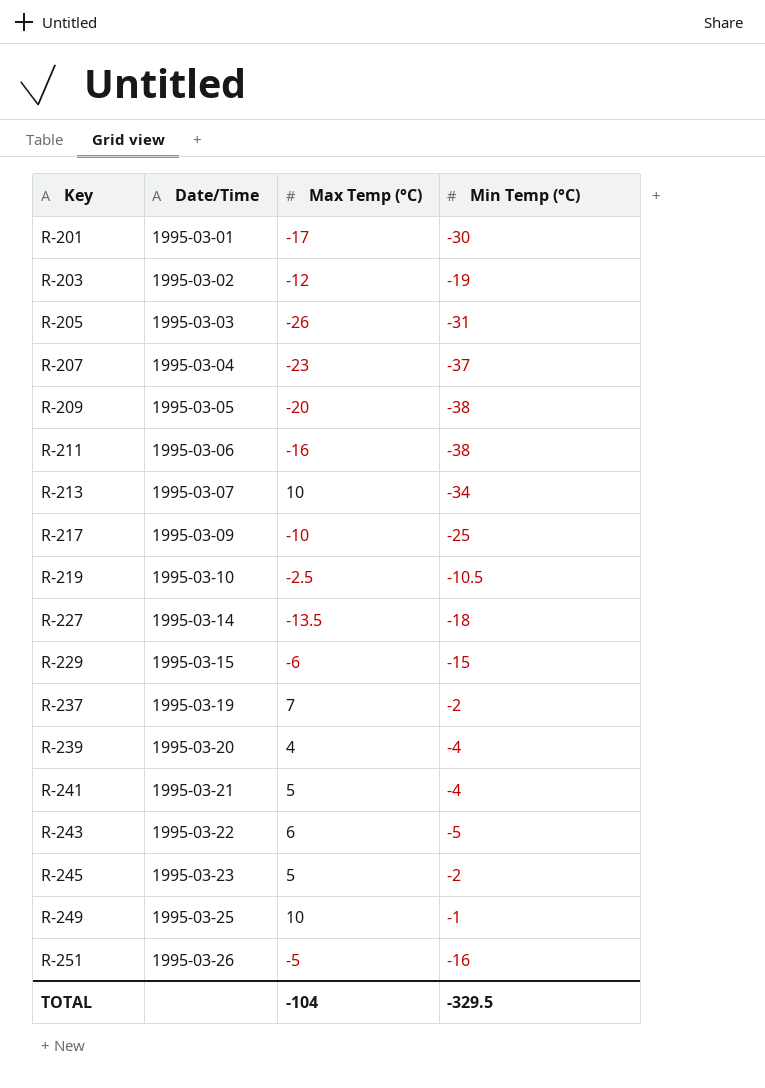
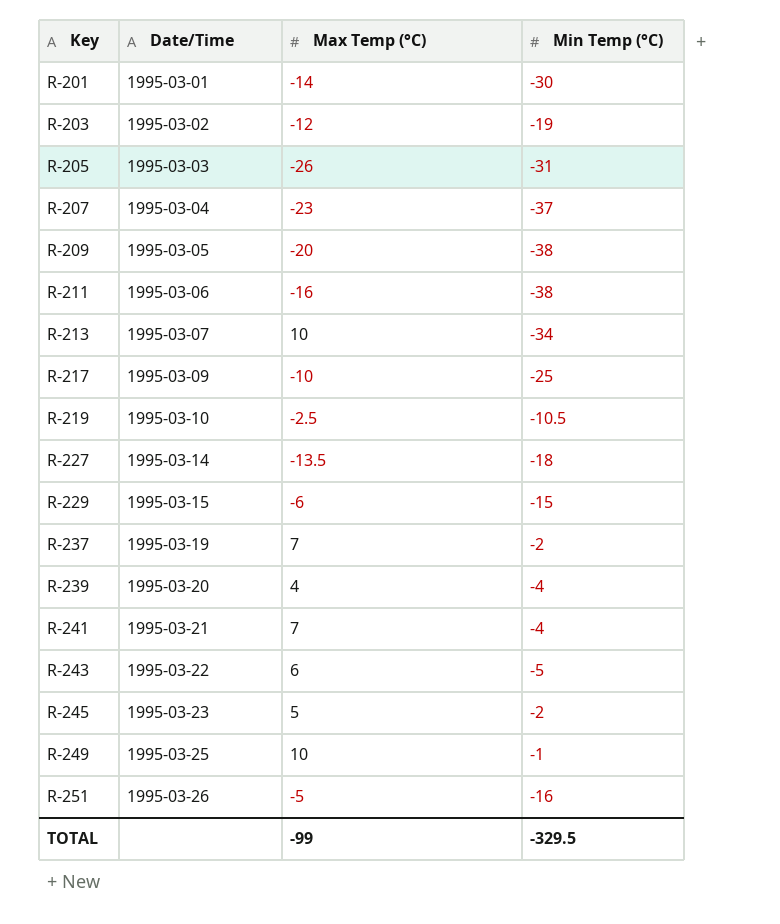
R-201 | Max Temp (°C): -17 -> -14
R-241 | Max Temp (°C): 5 -> 7
TOTAL | Max Temp (°C): -104 -> -99

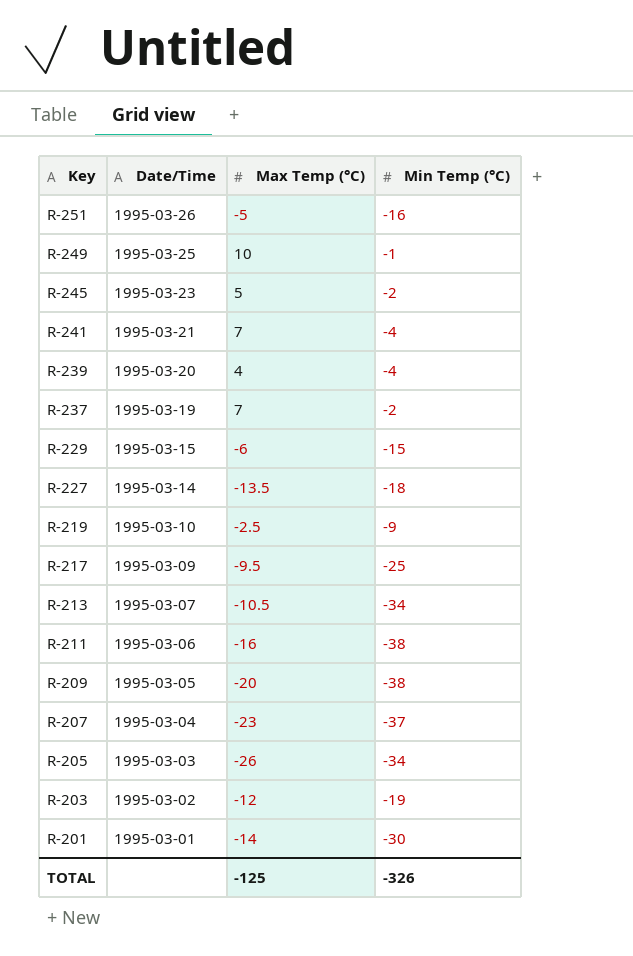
row order: Key ascending -> Key descending
row R-243: 1995-03-22 | 6 | -5 -> none
R-219 | Min Temp (°C): -10.5 -> -9
R-217 | Max Temp (°C): -10 -> -9.5
R-213 | Max Temp (°C): 10 -> -10.5
R-205 | Min Temp (°C): -31 -> -34
TOTAL | Max Temp (°C): -99 -> -125
TOTAL | Min Temp (°C): -329.5 -> -326

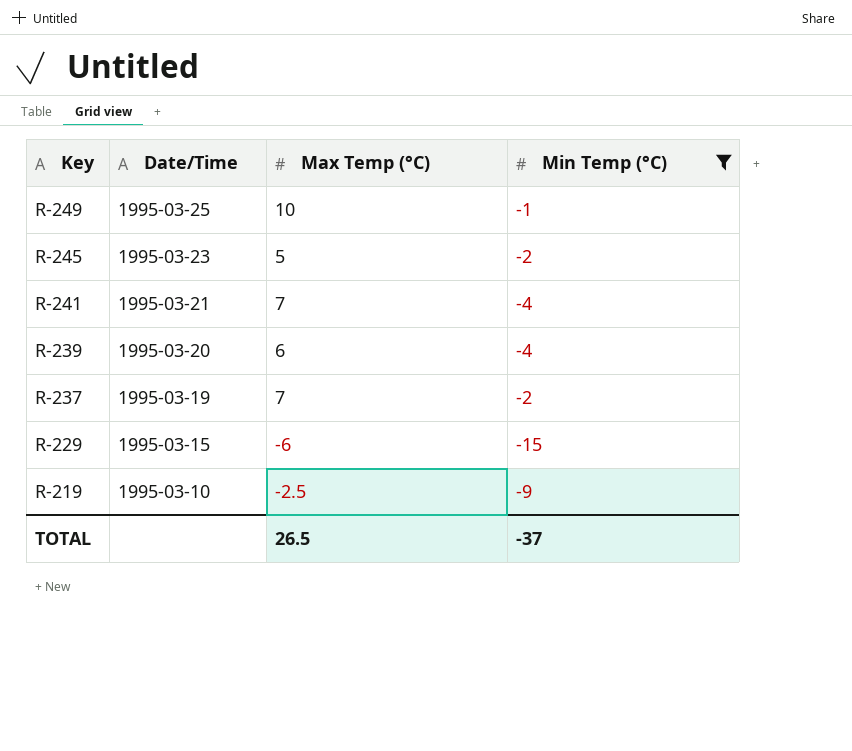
filter: none -> Min Temp (°C) >= -15
R-239 | Max Temp (°C): 4 -> 6
TOTAL | Max Temp (°C): -125 -> 26.5
TOTAL | Min Temp (°C): -326 -> -37

